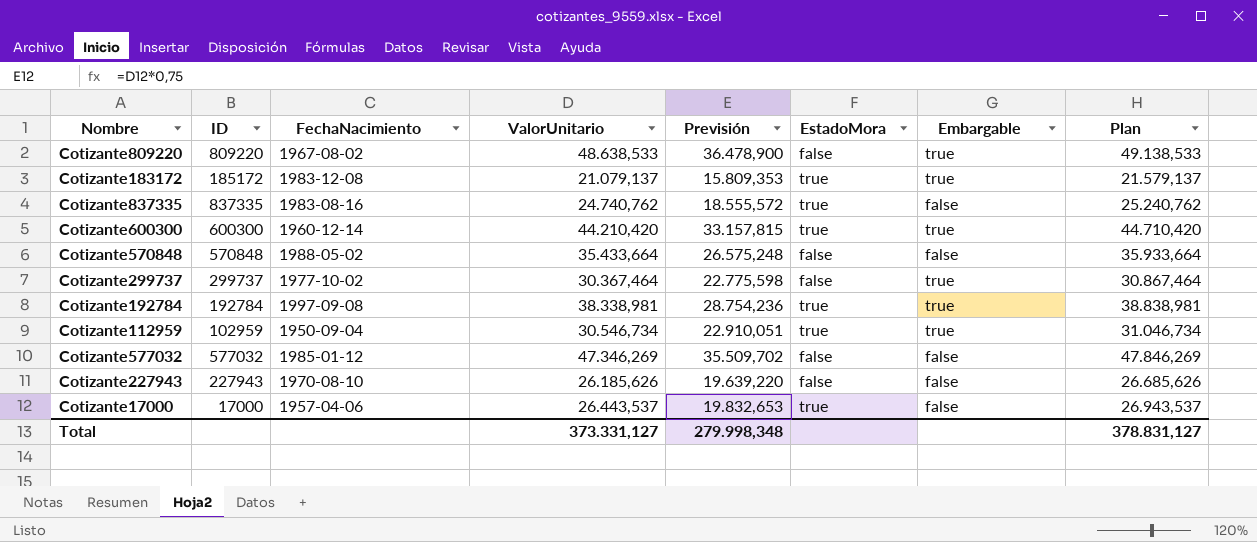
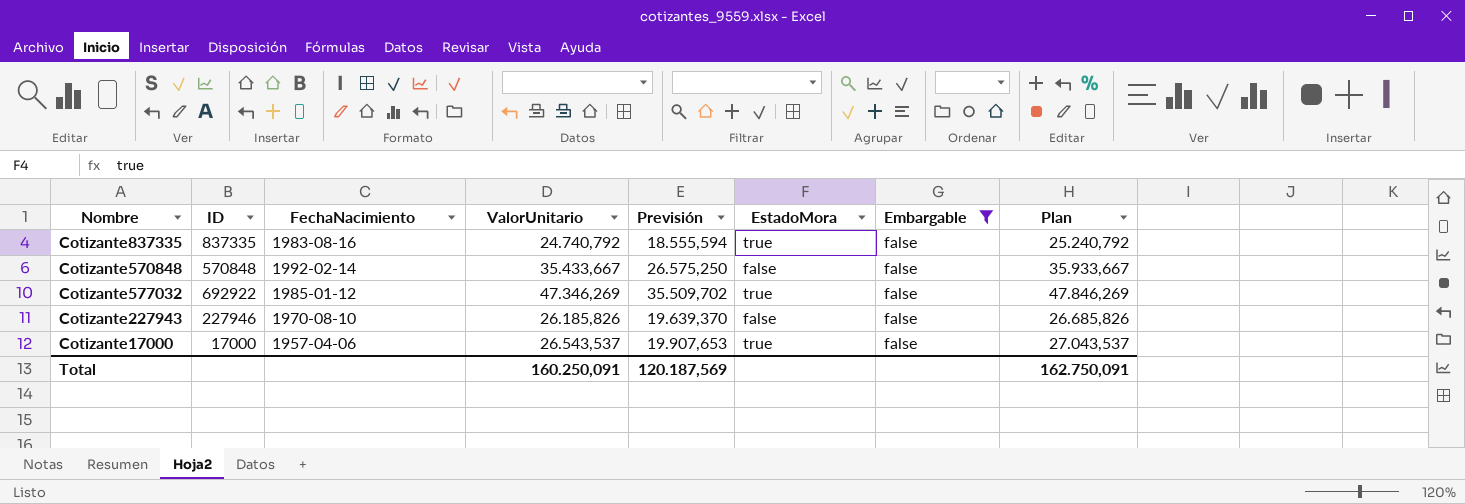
filter: none -> Embargable = false
Cotizante837335 | ValorUnitario: 24.740,762 -> 24.740,792
Cotizante837335 | Previsión: 18.555,572 -> 18.555,594
Cotizante837335 | Plan: 25.240,762 -> 25.240,792
Cotizante570848 | FechaNacimiento: 1988-05-02 -> 1992-02-14
Cotizante570848 | ValorUnitario: 35.433,664 -> 35.433,667
Cotizante570848 | Previsión: 26.575,248 -> 26.575,250
Cotizante570848 | Plan: 35.933,664 -> 35.933,667
Cotizante577032 | ID: 577032 -> 692922
Cotizante577032 | EstadoMora: false -> true
Cotizante227943 | ID: 227943 -> 227946
Cotizante227943 | ValorUnitario: 26.185,626 -> 26.185,826
Cotizante227943 | Previsión: 19.639,220 -> 19.639,370
Cotizante227943 | Plan: 26.685,626 -> 26.685,826
Cotizante17000 | ValorUnitario: 26.443,537 -> 26.543,537
Cotizante17000 | Previsión: 19.832,653 -> 19.907,653
Cotizante17000 | Plan: 26.943,537 -> 27.043,537
Total | ValorUnitario: 373.331,127 -> 160.250,091
Total | Previsión: 279.998,348 -> 120.187,569
Total | Plan: 378.831,127 -> 162.750,091

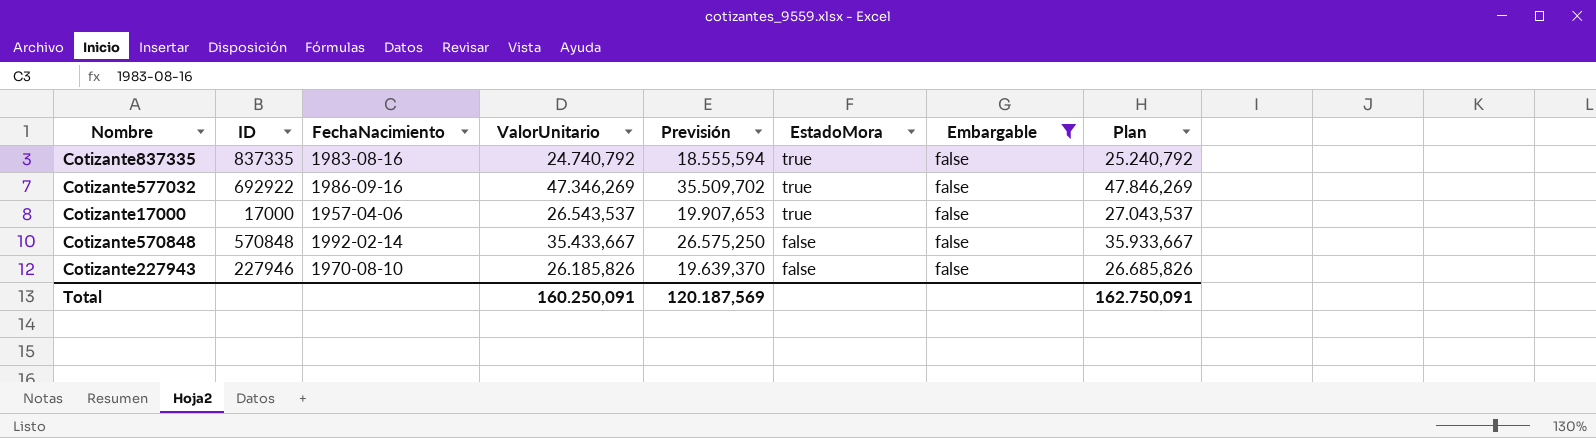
row order: none -> EstadoMora descending
Cotizante577032 | FechaNacimiento: 1985-01-12 -> 1986-09-16

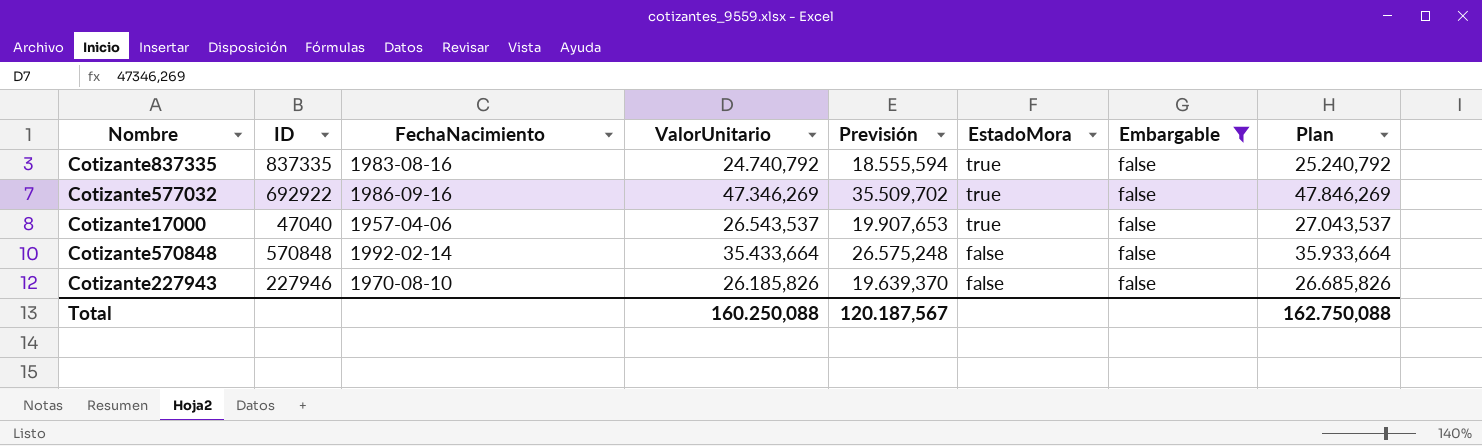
Cotizante17000 | ID: 17000 -> 47040
Cotizante570848 | ValorUnitario: 35.433,667 -> 35.433,664
Cotizante570848 | Previsión: 26.575,250 -> 26.575,248
Cotizante570848 | Plan: 35.933,667 -> 35.933,664
Total | ValorUnitario: 160.250,091 -> 160.250,088
Total | Previsión: 120.187,569 -> 120.187,567
Total | Plan: 162.750,091 -> 162.750,088

